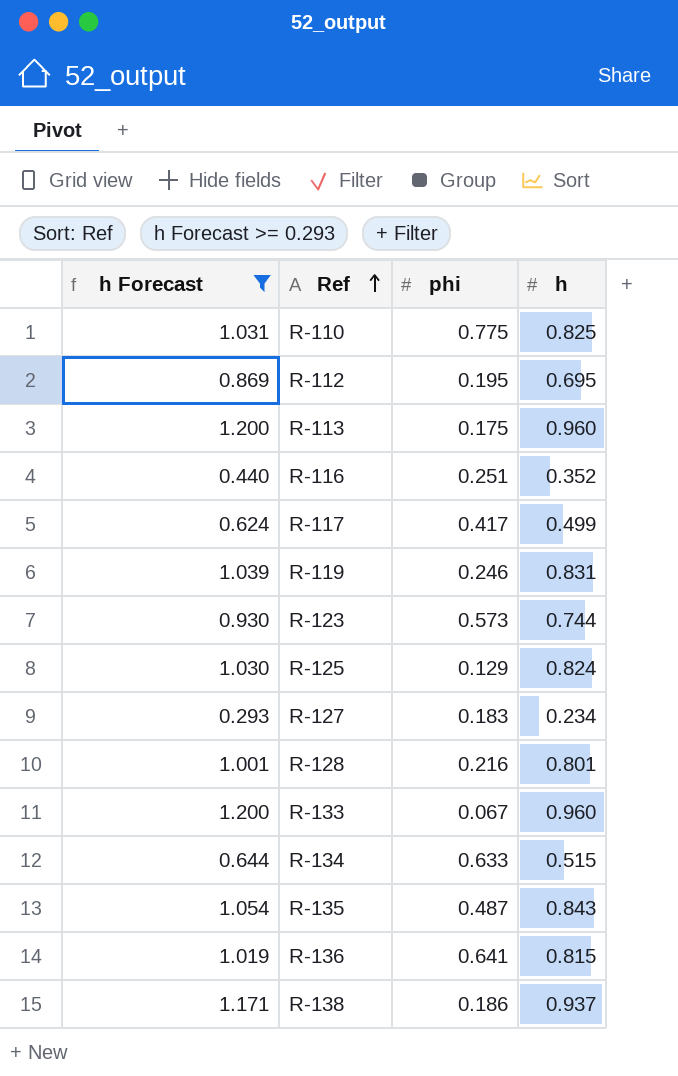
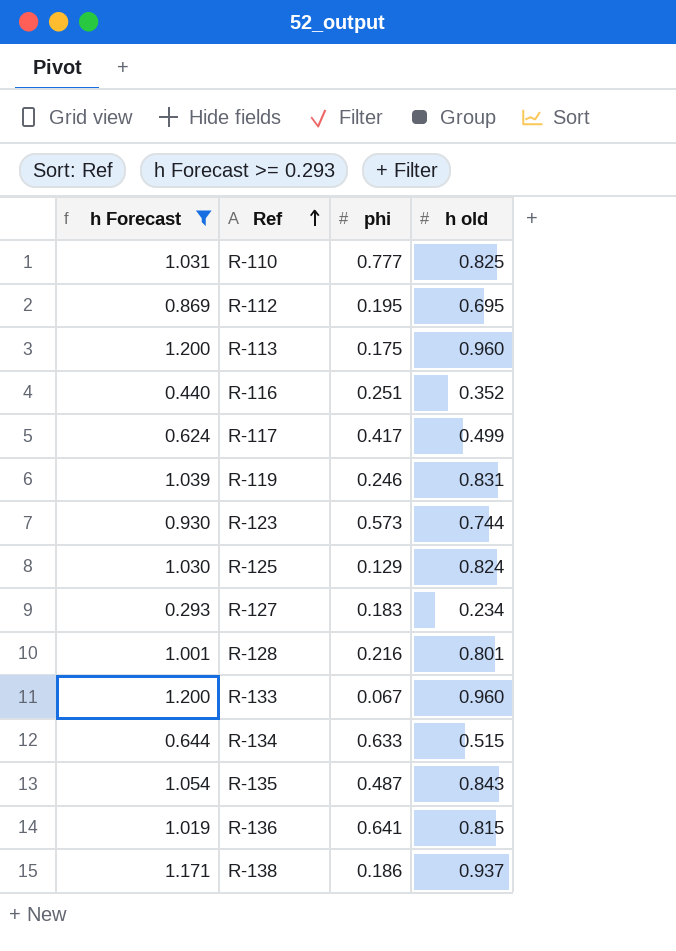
column name: h -> h old
R-110 | phi: 0.775 -> 0.777

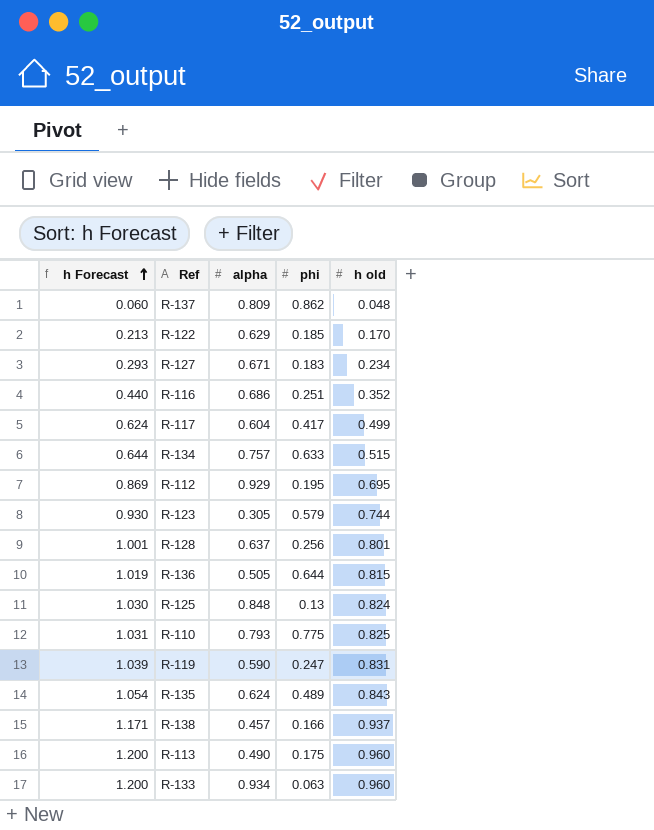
filter: h Forecast >= 0.293 -> none
row order: Ref ascending -> h Forecast ascending
column alpha | position: none -> 3
R-123 | phi: 0.573 -> 0.579
R-128 | phi: 0.216 -> 0.256
R-136 | phi: 0.641 -> 0.644
R-125 | phi: 0.129 -> 0.13
R-110 | phi: 0.777 -> 0.775
R-119 | phi: 0.246 -> 0.247
R-135 | phi: 0.487 -> 0.489
R-138 | phi: 0.186 -> 0.166
R-133 | phi: 0.067 -> 0.063

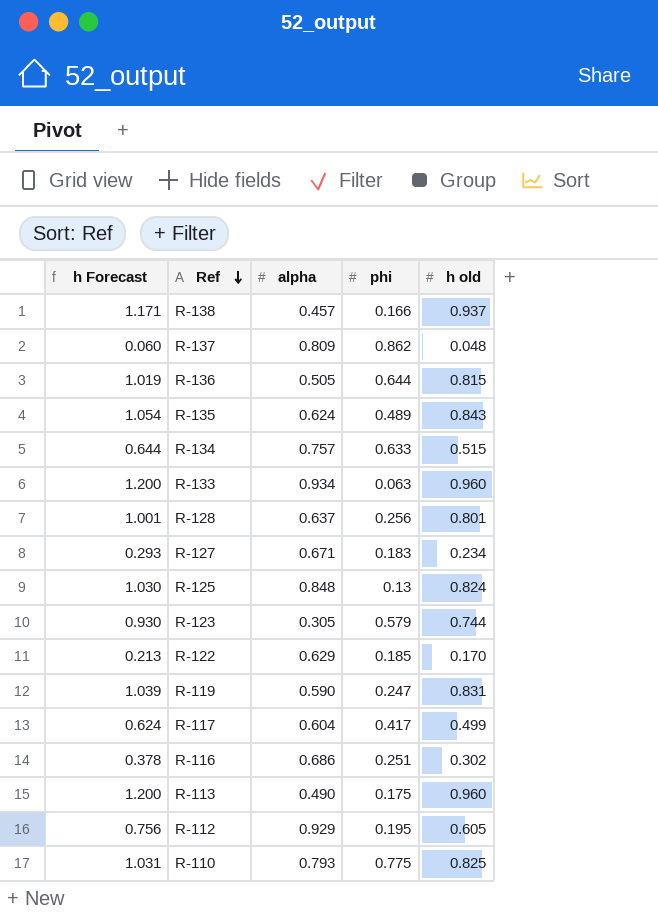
row order: h Forecast ascending -> Ref descending
R-116 | h Forecast: 0.440 -> 0.378
R-116 | h old: 0.352 -> 0.302
R-112 | h Forecast: 0.869 -> 0.756
R-112 | h old: 0.695 -> 0.605

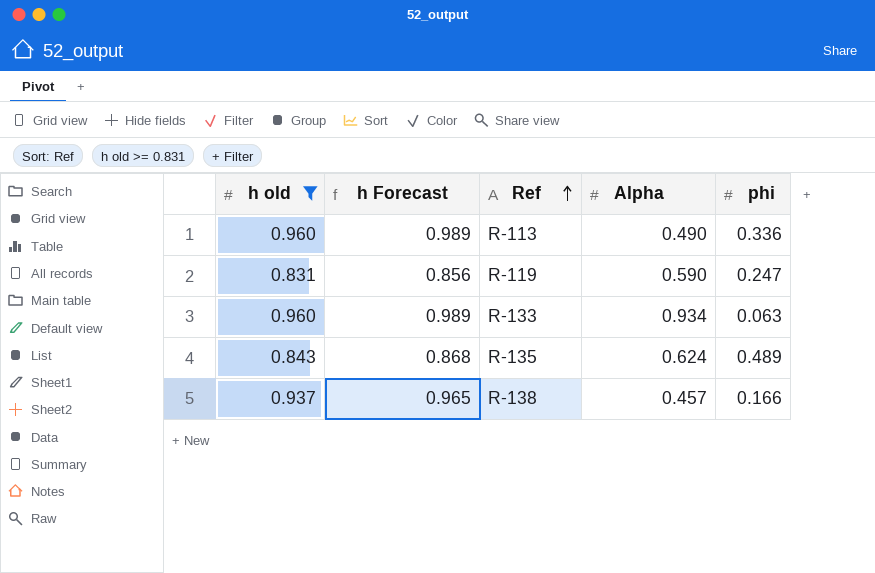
filter: none -> h old >= 0.831
row order: Ref descending -> Ref ascending
column h old | position: 5 -> 1
column h Forecast | formula: [h old] * 1.25 -> [h old] * 1.03
column name: alpha -> Alpha
R-113 | phi: 0.175 -> 0.336

